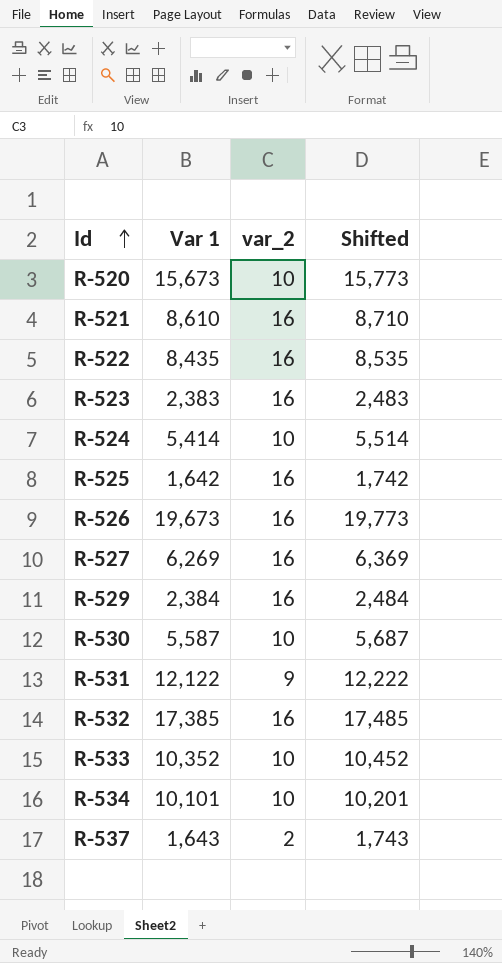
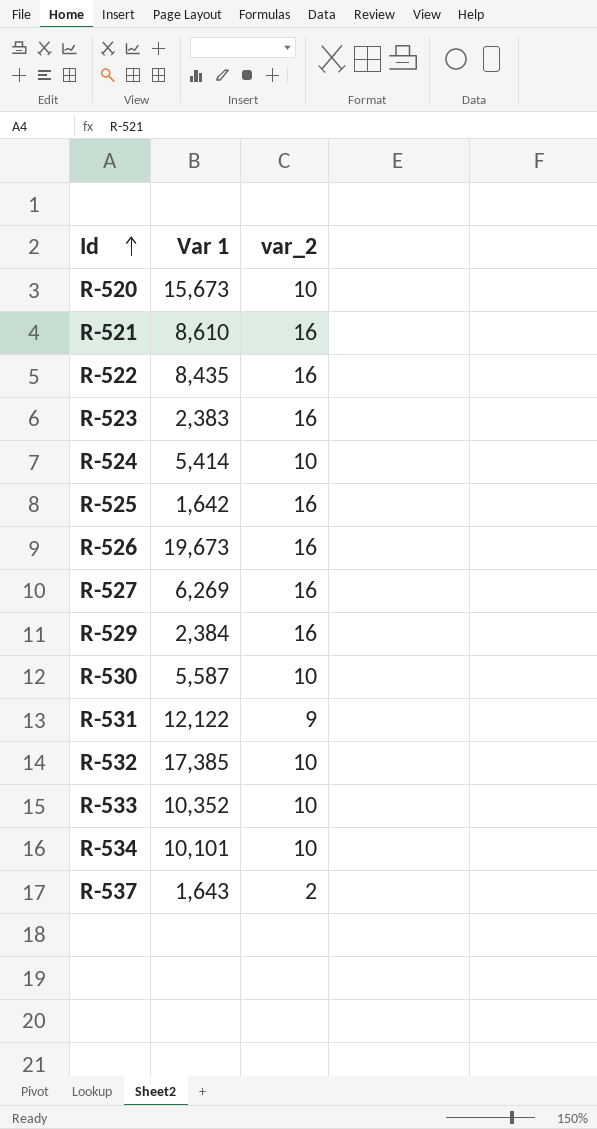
column Shifted | formula: [Var 1] + 100 -> none
R-532 | var_2: 16 -> 10

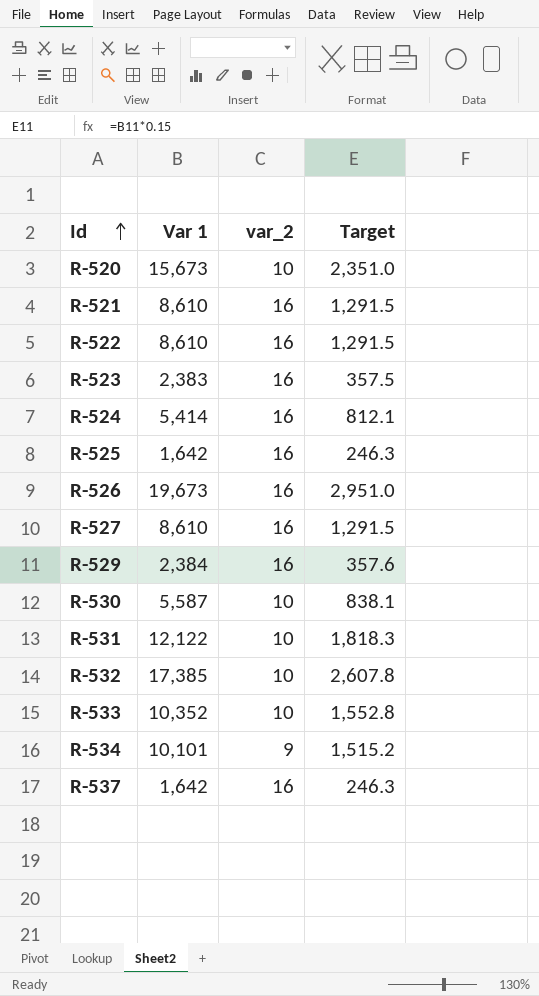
column Target | formula: none -> [Var 1] * 0.15
R-522 | Var 1: 8,435 -> 8,610
R-524 | var_2: 10 -> 16
R-527 | Var 1: 6,269 -> 8,610
R-531 | var_2: 9 -> 10
R-534 | var_2: 10 -> 9
R-537 | Var 1: 1,643 -> 1,642
R-537 | var_2: 2 -> 16

